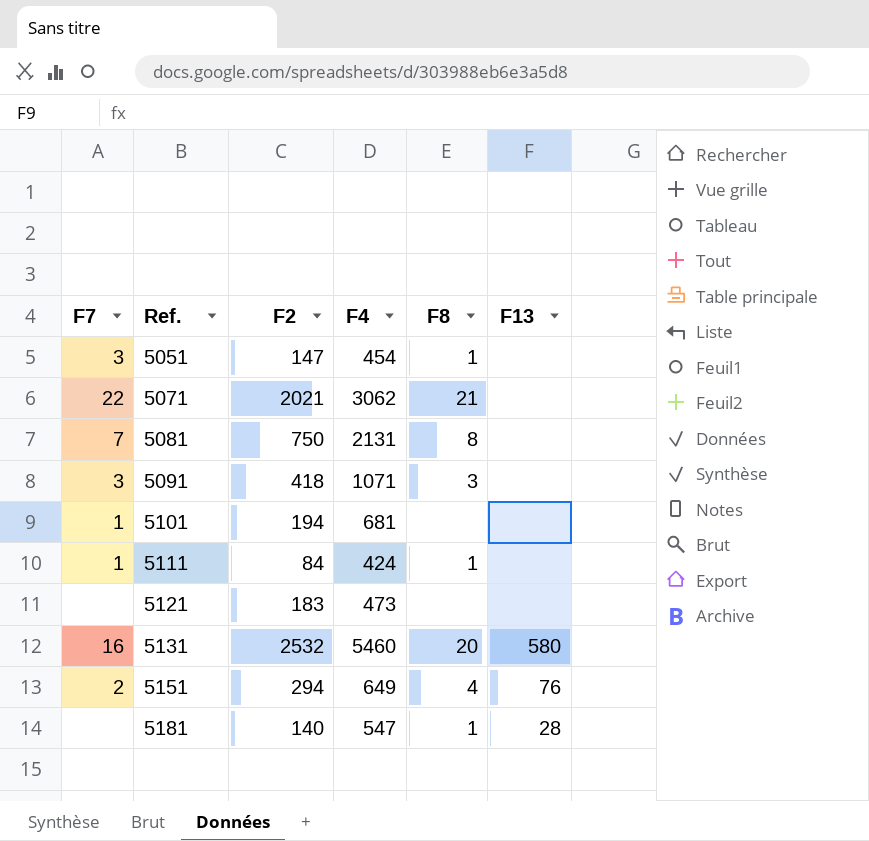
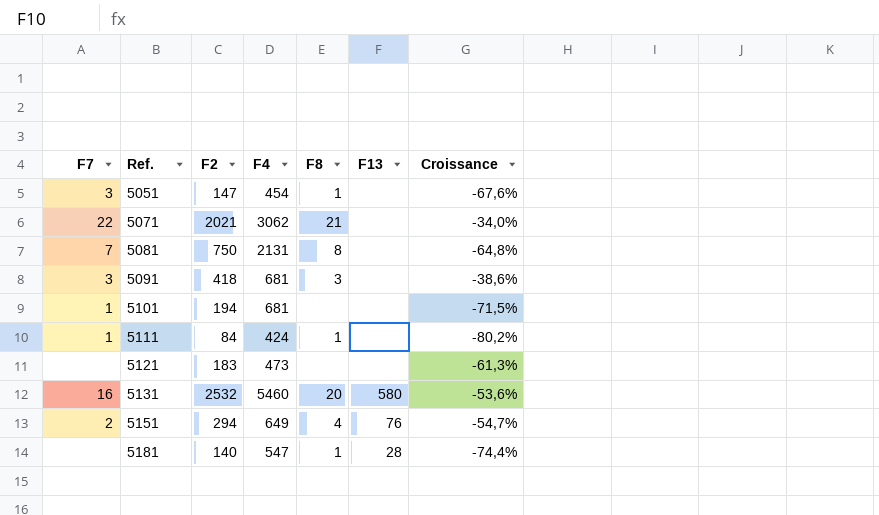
column Croissance | formula: none -> ([F2] - [F4]) / [F4]
5091 | F4: 1071 -> 681

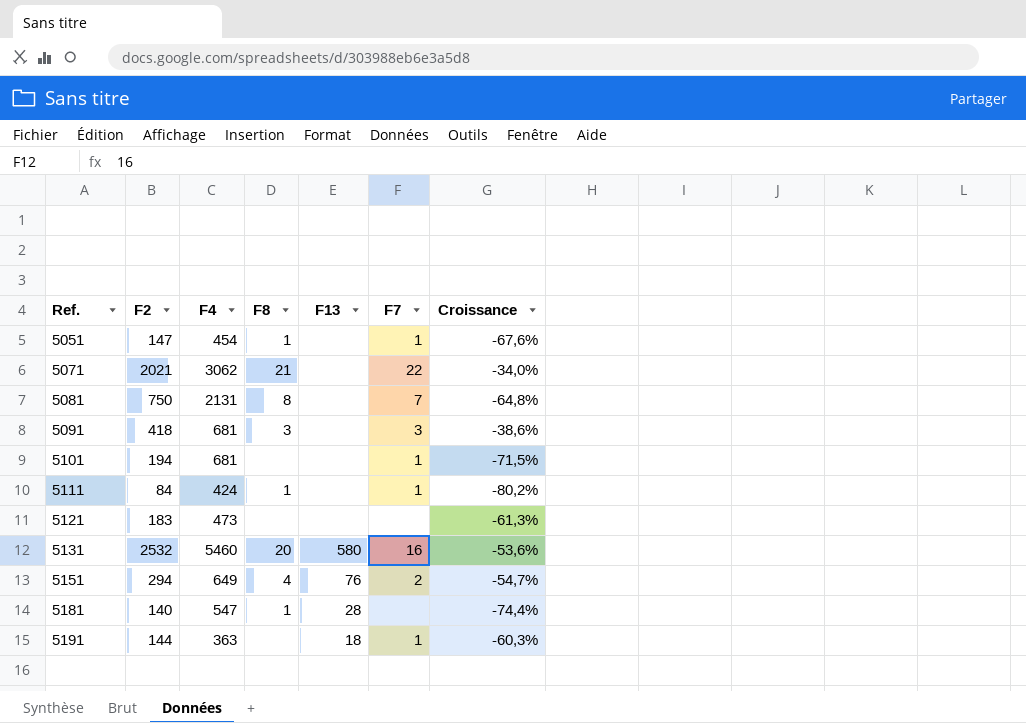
column F7 | position: 1 -> 6
5051 | F7: 3 -> 1
row 5191: none -> 144 | 363 | none | 18 | 1 | -60,3%

